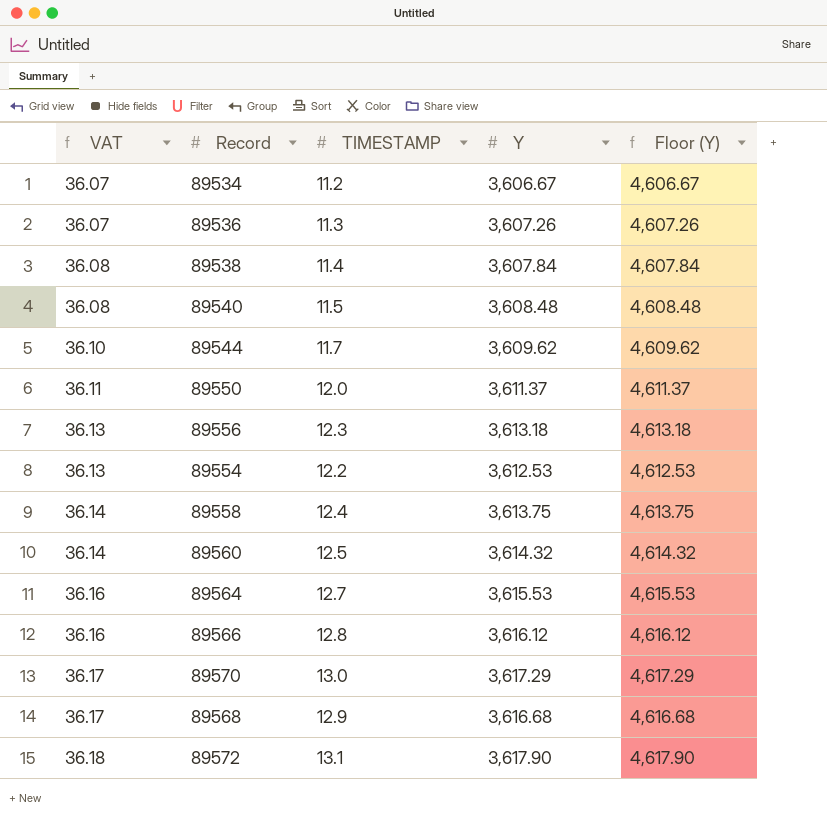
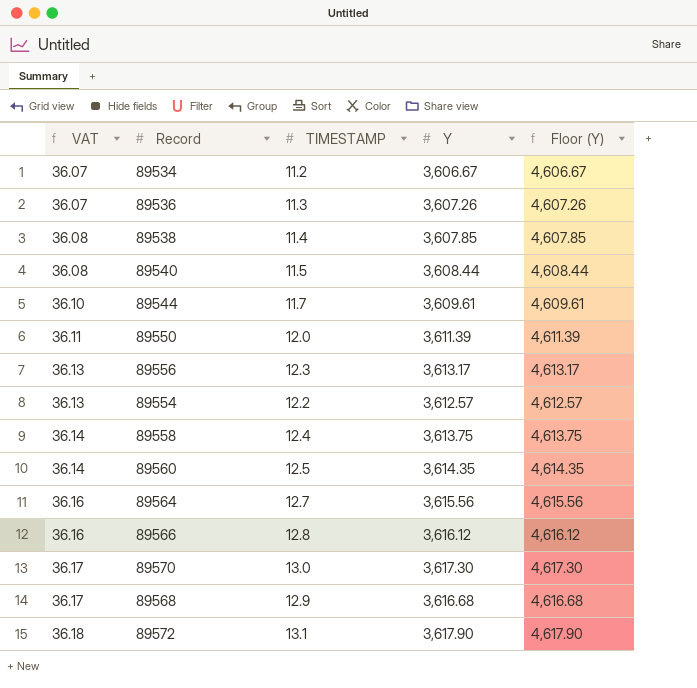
89538 | Y: 3,607.84 -> 3,607.85
89538 | Floor (Y): 4,607.84 -> 4,607.85
89540 | Y: 3,608.48 -> 3,608.44
89540 | Floor (Y): 4,608.48 -> 4,608.44
89544 | Y: 3,609.62 -> 3,609.61
89544 | Floor (Y): 4,609.62 -> 4,609.61
89550 | Y: 3,611.37 -> 3,611.39
89550 | Floor (Y): 4,611.37 -> 4,611.39
89556 | Y: 3,613.18 -> 3,613.17
89556 | Floor (Y): 4,613.18 -> 4,613.17
89554 | Y: 3,612.53 -> 3,612.57
89554 | Floor (Y): 4,612.53 -> 4,612.57
89560 | Y: 3,614.32 -> 3,614.35
89560 | Floor (Y): 4,614.32 -> 4,614.35
89564 | Y: 3,615.53 -> 3,615.56
89564 | Floor (Y): 4,615.53 -> 4,615.56
89570 | Y: 3,617.29 -> 3,617.30
89570 | Floor (Y): 4,617.29 -> 4,617.30

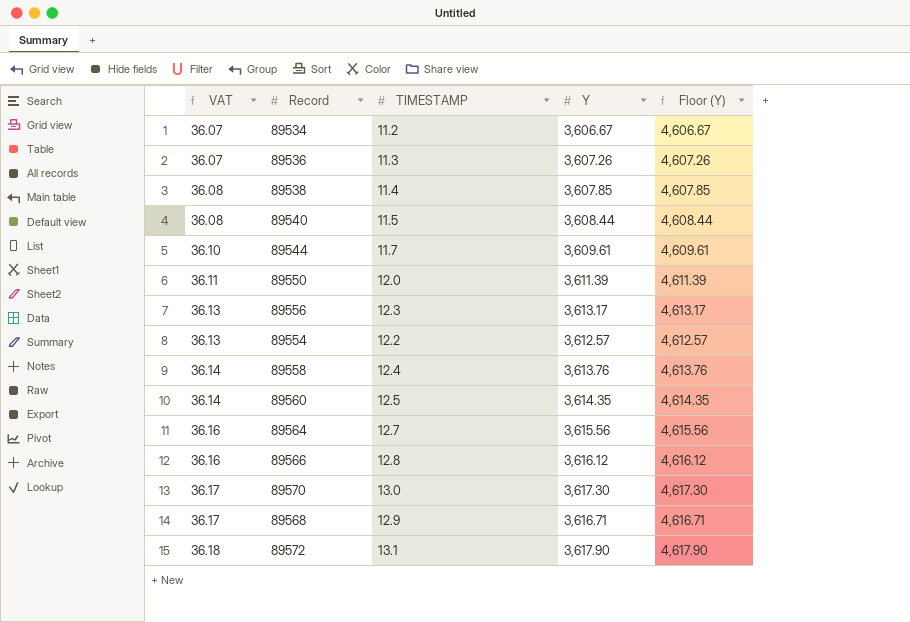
89558 | Y: 3,613.75 -> 3,613.76
89558 | Floor (Y): 4,613.75 -> 4,613.76
89568 | Y: 3,616.68 -> 3,616.71
89568 | Floor (Y): 4,616.68 -> 4,616.71

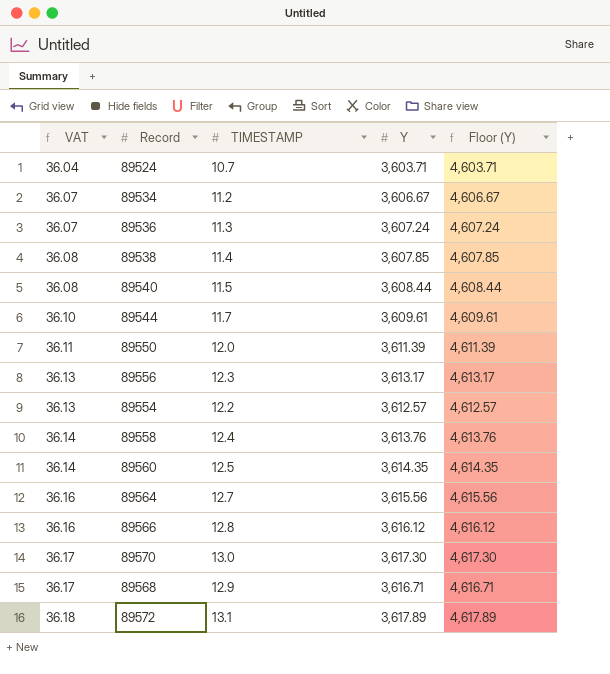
row 89524: none -> 36.04 | 10.7 | 3,603.71 | 4,603.71
89536 | Y: 3,607.26 -> 3,607.24
89536 | Floor (Y): 4,607.26 -> 4,607.24
89572 | Y: 3,617.90 -> 3,617.89
89572 | Floor (Y): 4,617.90 -> 4,617.89

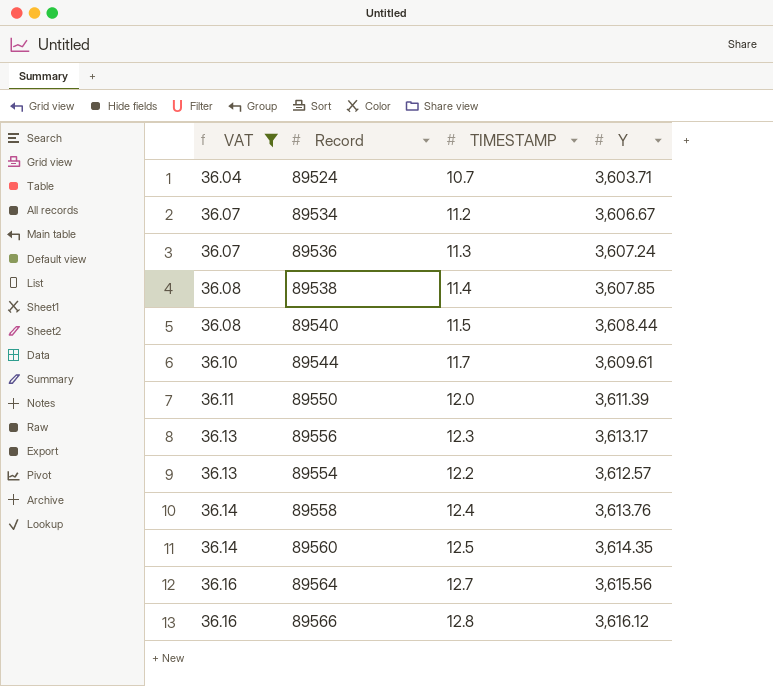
filter: none -> VAT <= 36.16
column Floor (Y) | formula: [Y] + 1000 -> none

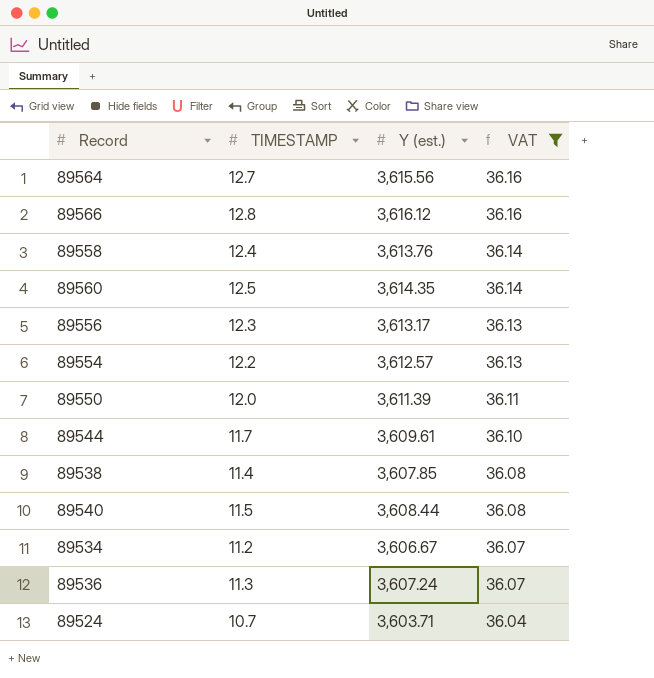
row order: VAT ascending -> VAT descending
column name: Y -> Y (est.)
column VAT | position: 1 -> 4

